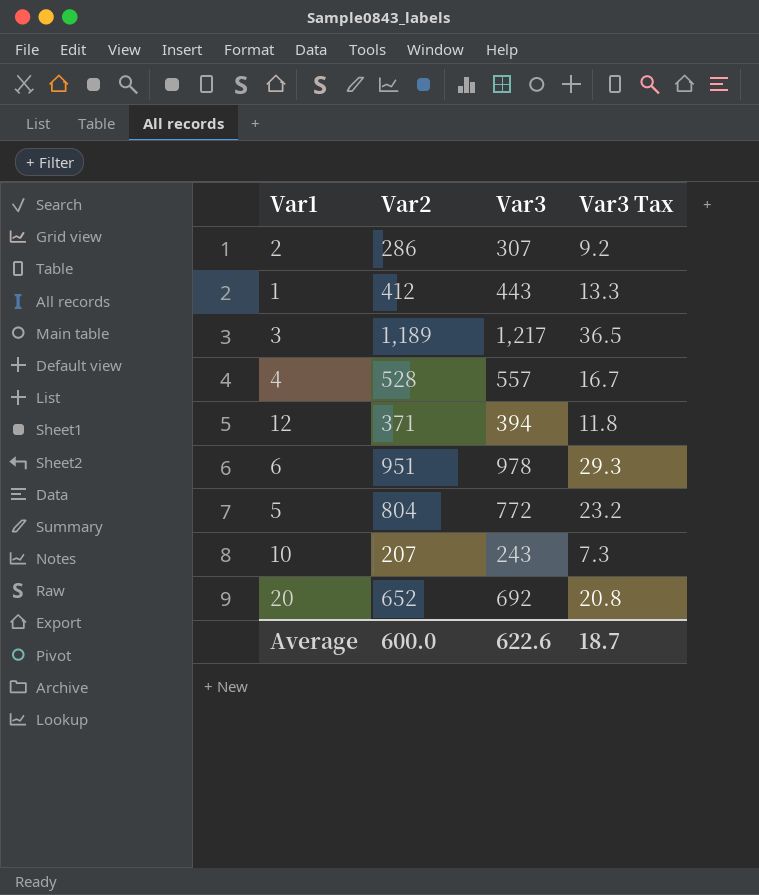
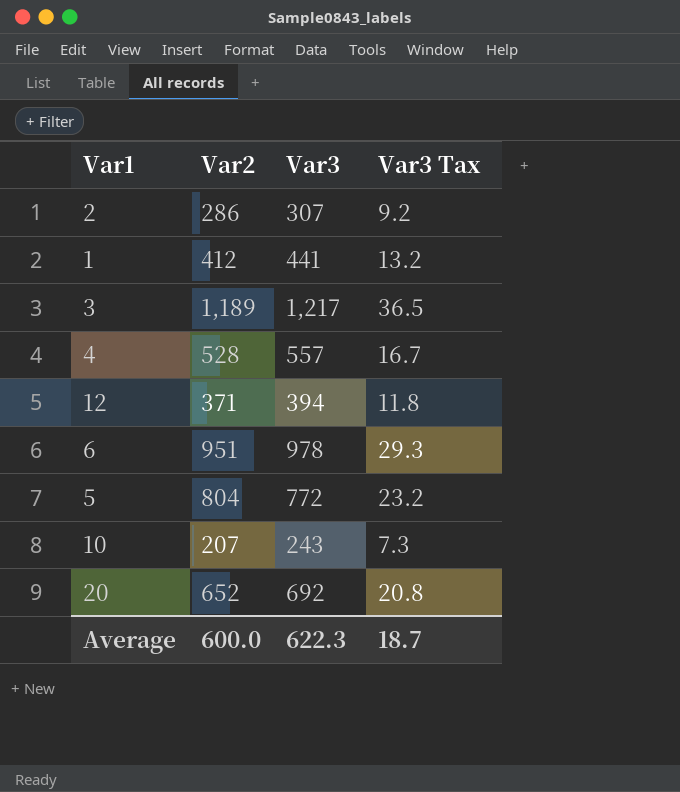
1 | Var3: 443 -> 441
1 | Var3 Tax: 13.3 -> 13.2
Average | Var3: 622.6 -> 622.3

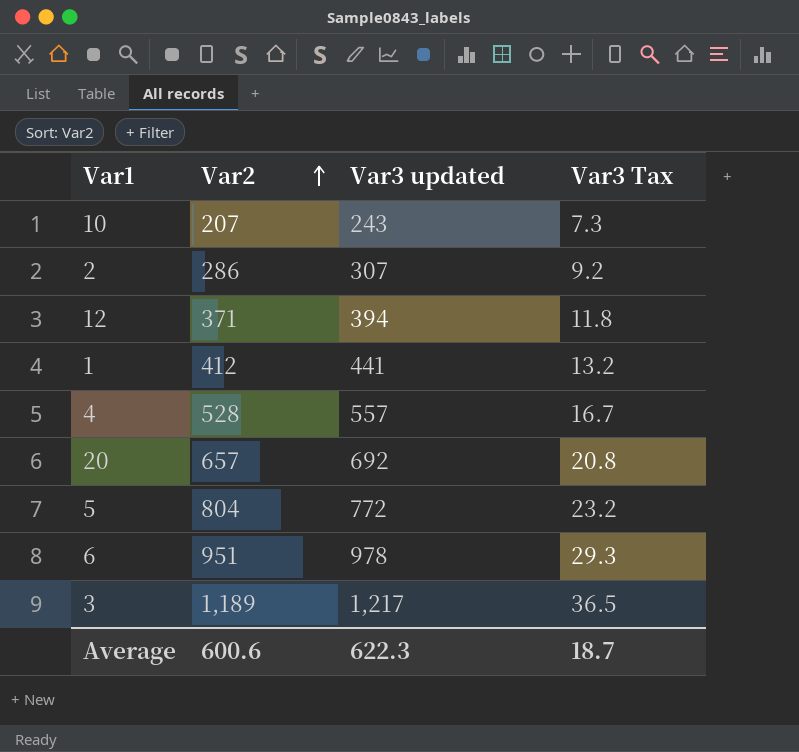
row order: none -> Var2 ascending
column name: Var3 -> Var3 updated
20 | Var2: 652 -> 657
Average | Var2: 600.0 -> 600.6

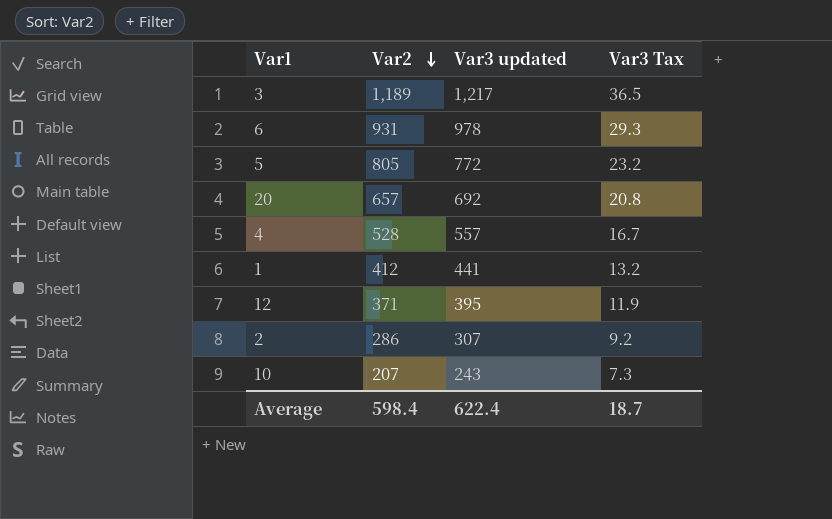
row order: Var2 ascending -> Var2 descending
6 | Var2: 951 -> 931
5 | Var2: 804 -> 805
12 | Var3 updated: 394 -> 395
12 | Var3 Tax: 11.8 -> 11.9
Average | Var2: 600.6 -> 598.4
Average | Var3 updated: 622.3 -> 622.4

